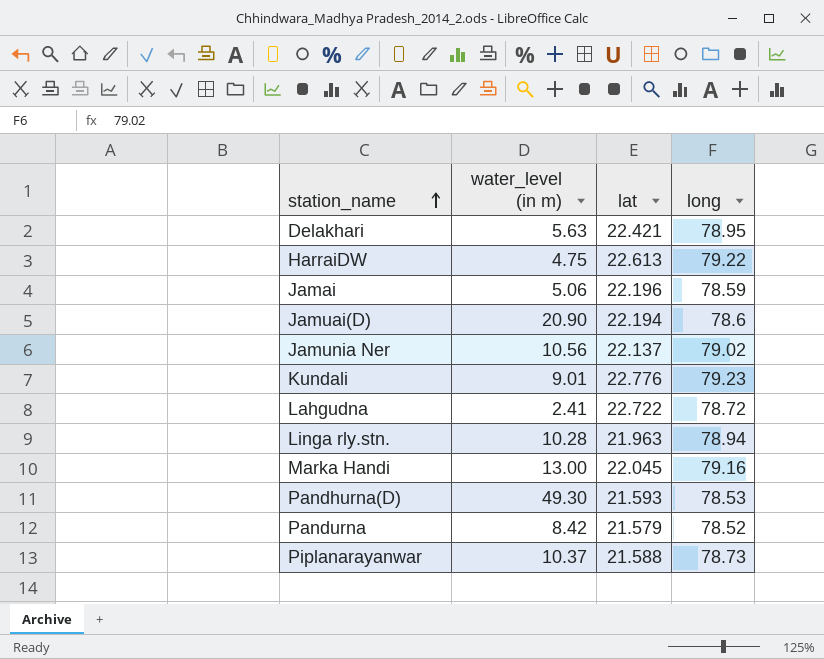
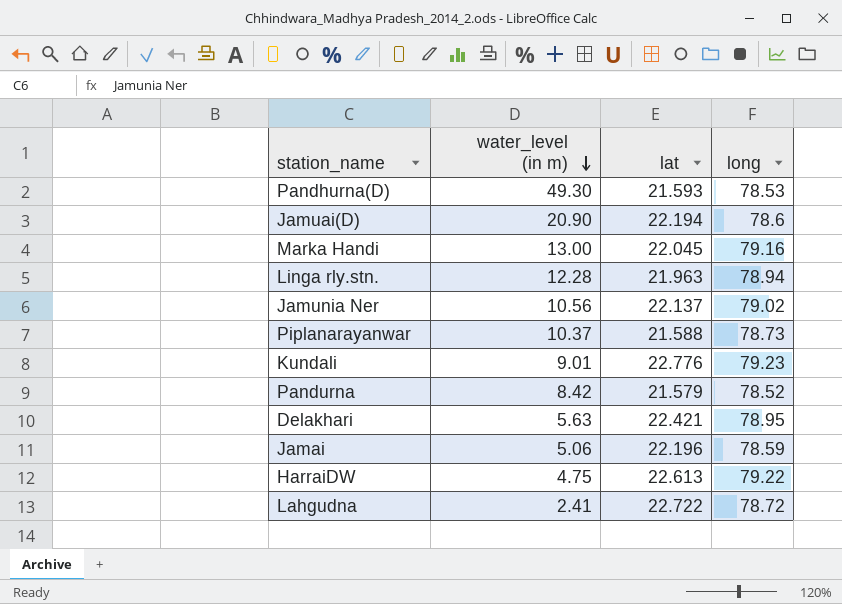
row order: station_name ascending -> water_level (in m) descending
Linga rly.stn. | water_level (in m): 10.28 -> 12.28

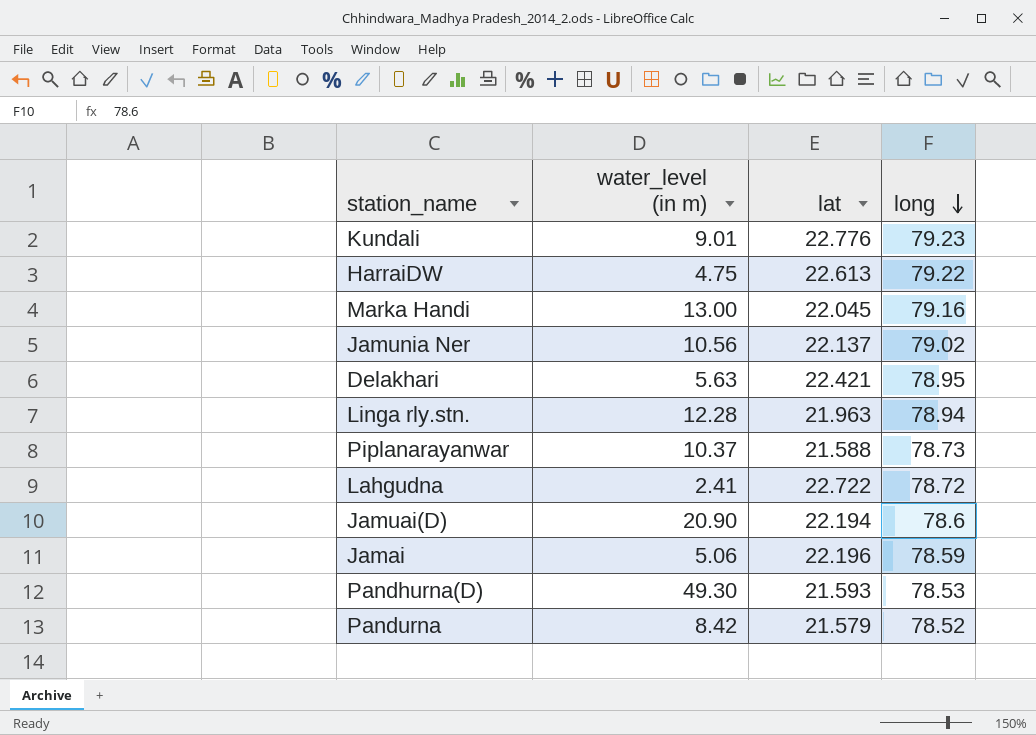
row order: water_level (in m) descending -> long descending

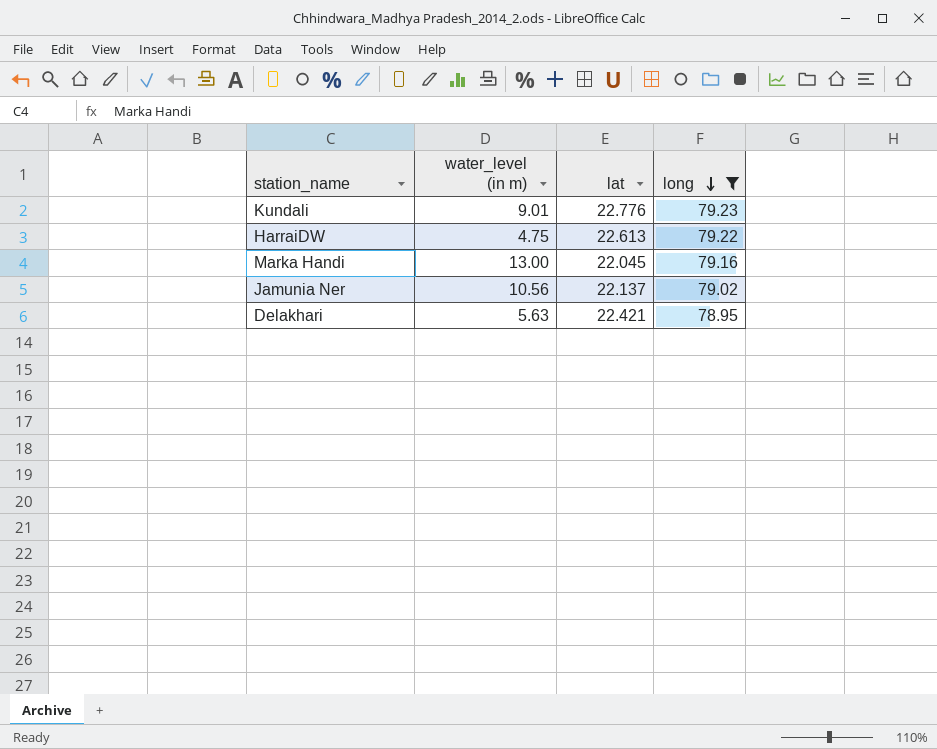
filter: none -> long >= 78.95

